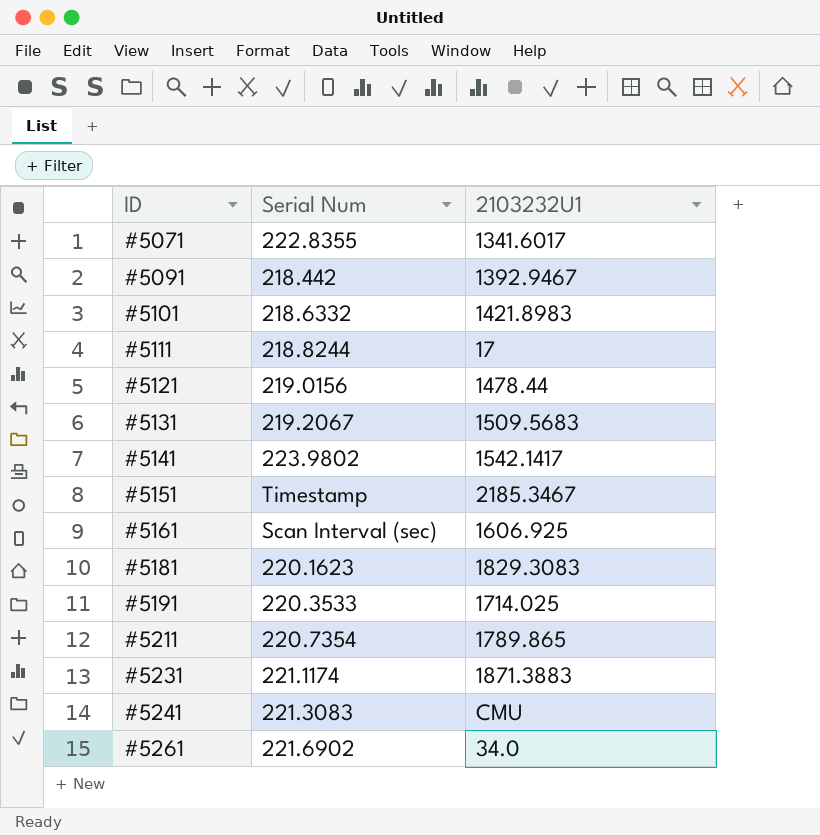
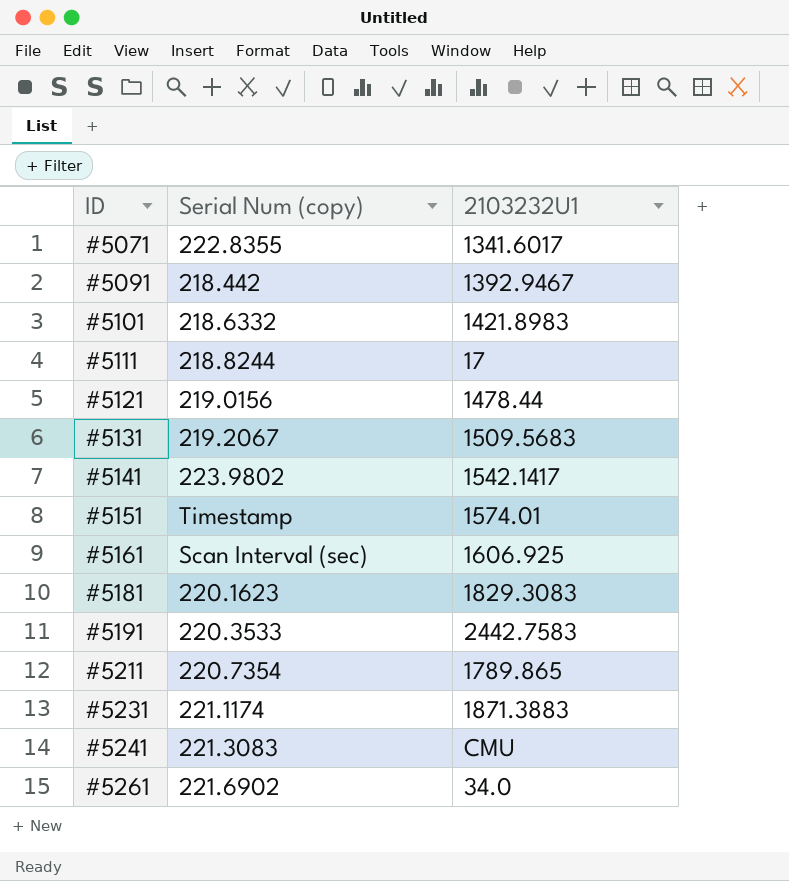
column name: Serial Num -> Serial Num (copy)
#5151 | 2103232U1: 2185.3467 -> 1574.01
#5191 | 2103232U1: 1714.025 -> 2442.7583

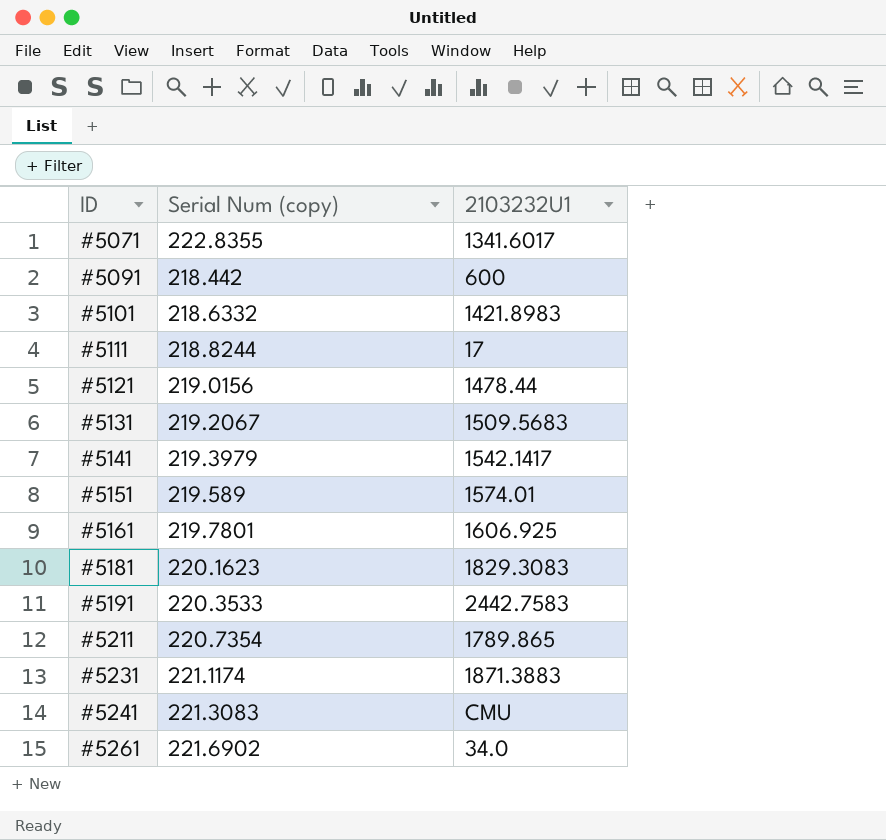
#5091 | 2103232U1: 1392.9467 -> 600
#5141 | Serial Num (copy): 223.9802 -> 219.3979
#5151 | Serial Num (copy): Timestamp -> 219.589
#5161 | Serial Num (copy): Scan Interval (sec) -> 219.7801

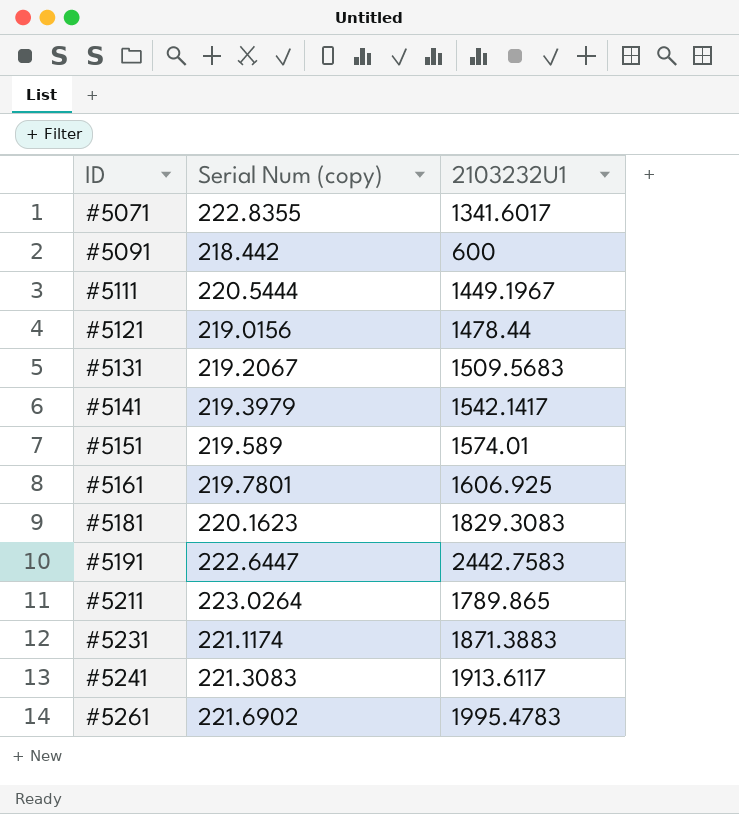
row #5101: 218.6332 | 1421.8983 -> none
#5111 | Serial Num (copy): 218.8244 -> 220.5444
#5111 | 2103232U1: 17 -> 1449.1967
#5191 | Serial Num (copy): 220.3533 -> 222.6447
#5211 | Serial Num (copy): 220.7354 -> 223.0264
#5241 | 2103232U1: CMU -> 1913.6117
#5261 | 2103232U1: 34.0 -> 1995.4783

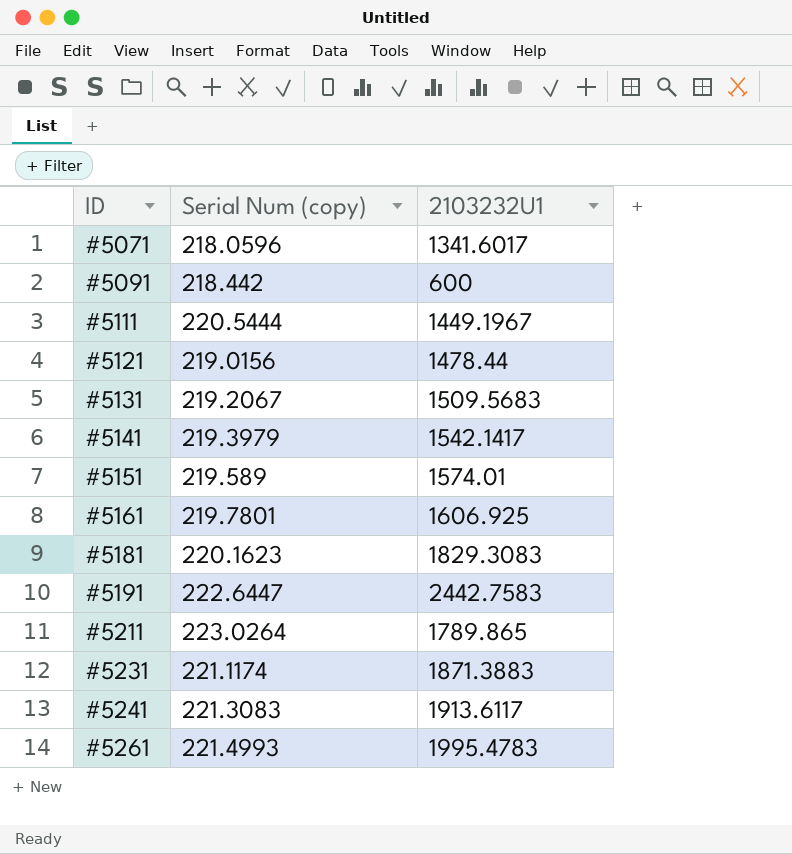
#5071 | Serial Num (copy): 222.8355 -> 218.0596
#5261 | Serial Num (copy): 221.6902 -> 221.4993

